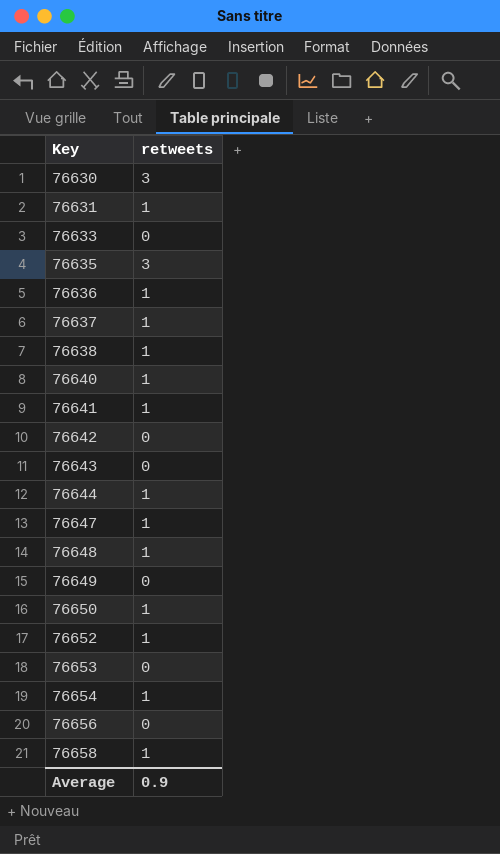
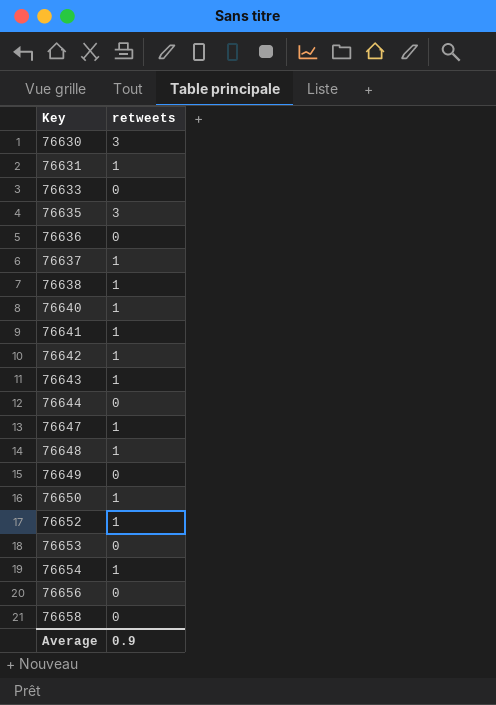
76636 | retweets: 1 -> 0
76642 | retweets: 0 -> 1
76643 | retweets: 0 -> 1
76644 | retweets: 1 -> 0
76658 | retweets: 1 -> 0

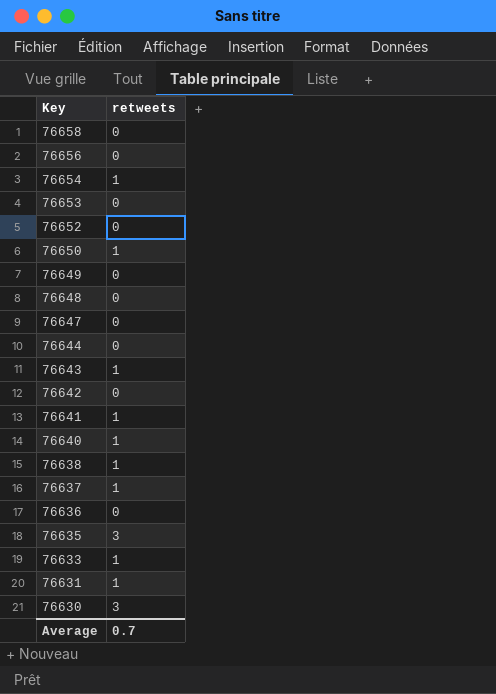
row order: Key ascending -> Key descending
76652 | retweets: 1 -> 0
76648 | retweets: 1 -> 0
76647 | retweets: 1 -> 0
76642 | retweets: 1 -> 0
76633 | retweets: 0 -> 1
Average | retweets: 0.9 -> 0.7

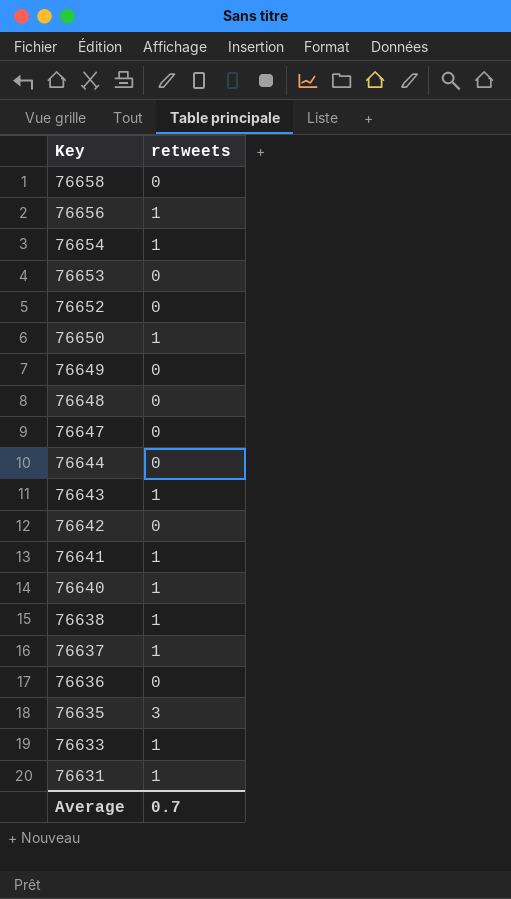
row 76630: 3 -> none
76656 | retweets: 0 -> 1

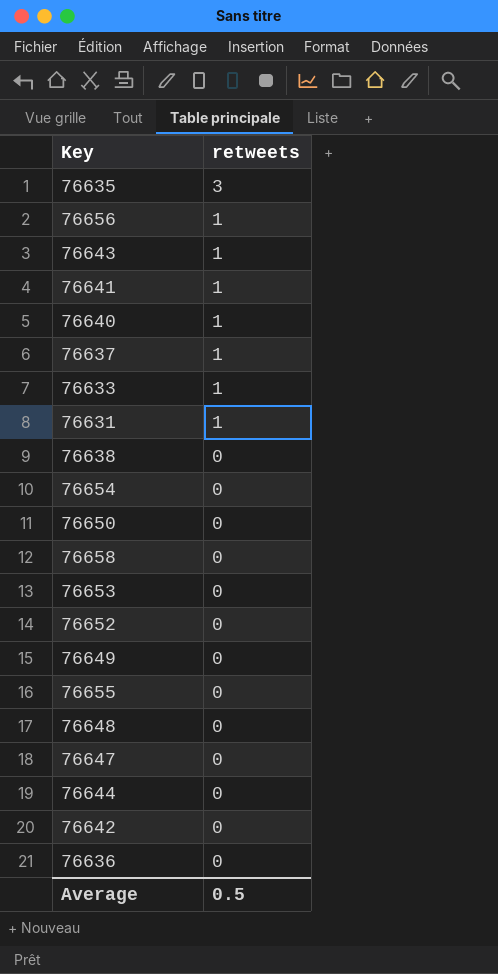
row order: Key descending -> retweets descending
76638 | retweets: 1 -> 0
76654 | retweets: 1 -> 0
76650 | retweets: 1 -> 0
row 76655: none -> 0
Average | retweets: 0.7 -> 0.5

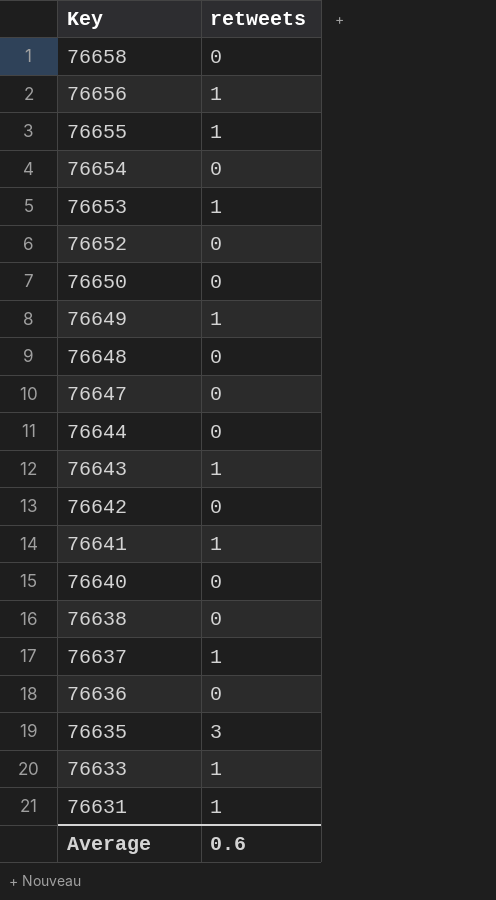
row order: retweets descending -> Key descending
76655 | retweets: 0 -> 1
76653 | retweets: 0 -> 1
76649 | retweets: 0 -> 1
76640 | retweets: 1 -> 0
Average | retweets: 0.5 -> 0.6

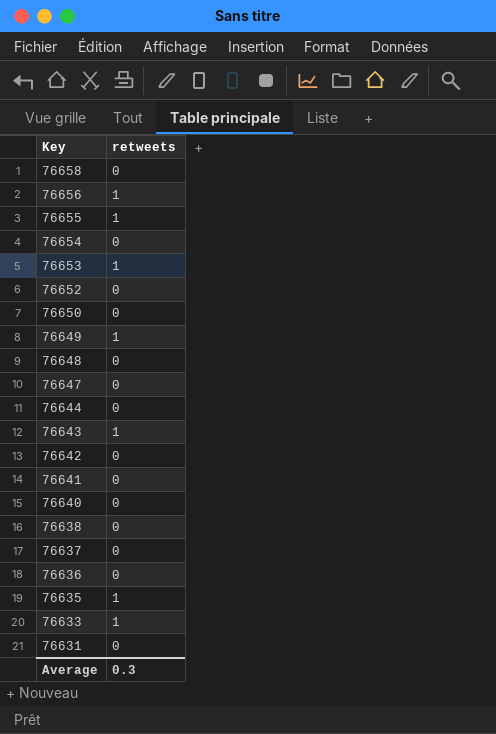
76641 | retweets: 1 -> 0
76637 | retweets: 1 -> 0
76635 | retweets: 3 -> 1
76631 | retweets: 1 -> 0
Average | retweets: 0.6 -> 0.3

